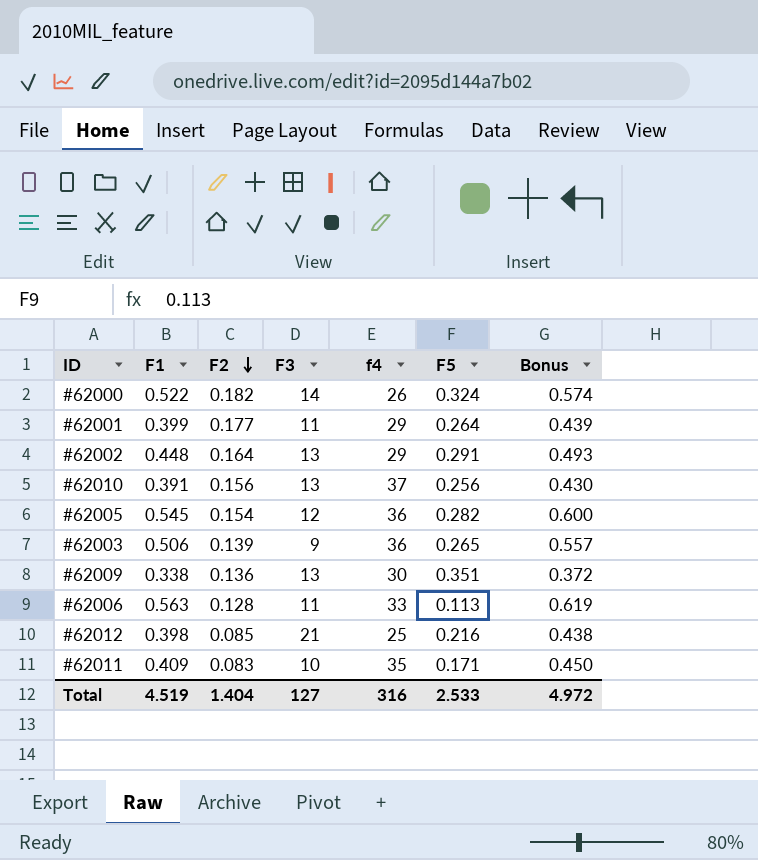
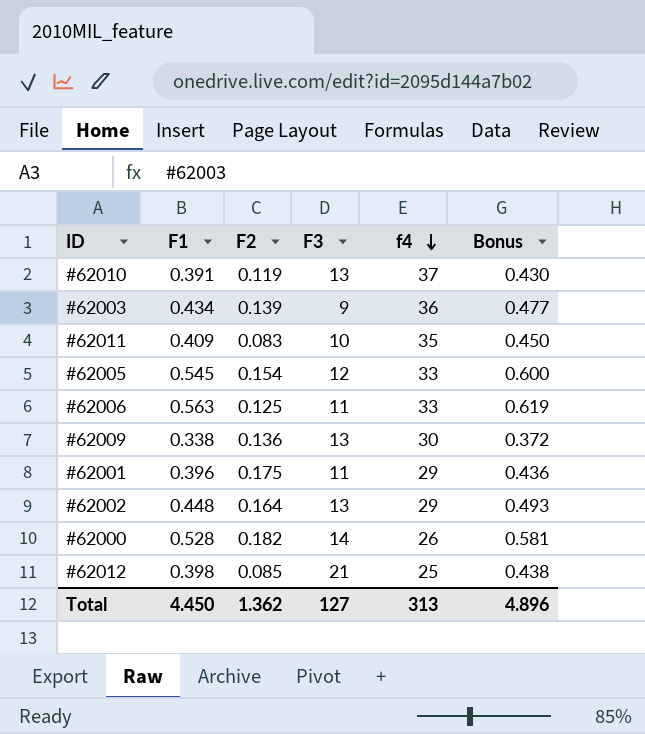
row order: F2 descending -> f4 descending
column F5 | position: 6 -> none
#62010 | F2: 0.156 -> 0.119
#62003 | F1: 0.506 -> 0.434
#62003 | Bonus: 0.557 -> 0.477
#62005 | f4: 36 -> 33
#62006 | F2: 0.128 -> 0.125
#62001 | F1: 0.399 -> 0.396
#62001 | F2: 0.177 -> 0.175
#62001 | Bonus: 0.439 -> 0.436
#62000 | F1: 0.522 -> 0.528
#62000 | Bonus: 0.574 -> 0.581
Total | F1: 4.519 -> 4.450
Total | F2: 1.404 -> 1.362
Total | f4: 316 -> 313
Total | Bonus: 4.972 -> 4.896

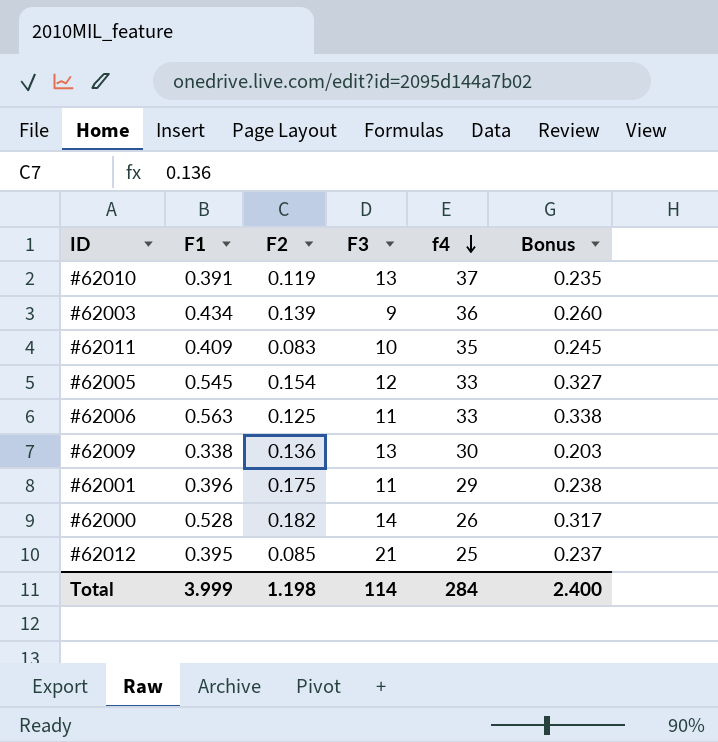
column Bonus | formula: [F1] * 1.1 -> [F1] * 0.6
row #62002: 0.448 | 0.164 | 13 | 29 | 0.493 -> none
#62012 | F1: 0.398 -> 0.395
Total | F1: 4.450 -> 3.999
Total | F2: 1.362 -> 1.198
Total | F3: 127 -> 114
Total | f4: 313 -> 284
Total | Bonus: 4.896 -> 2.400

